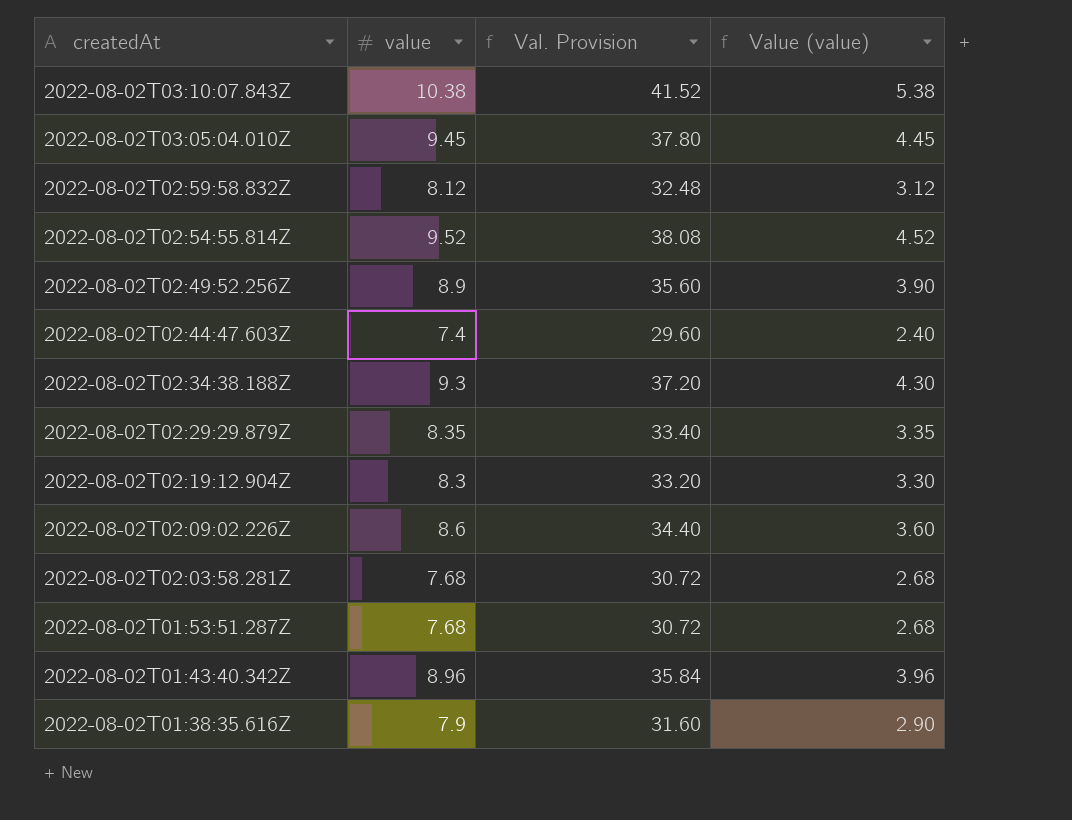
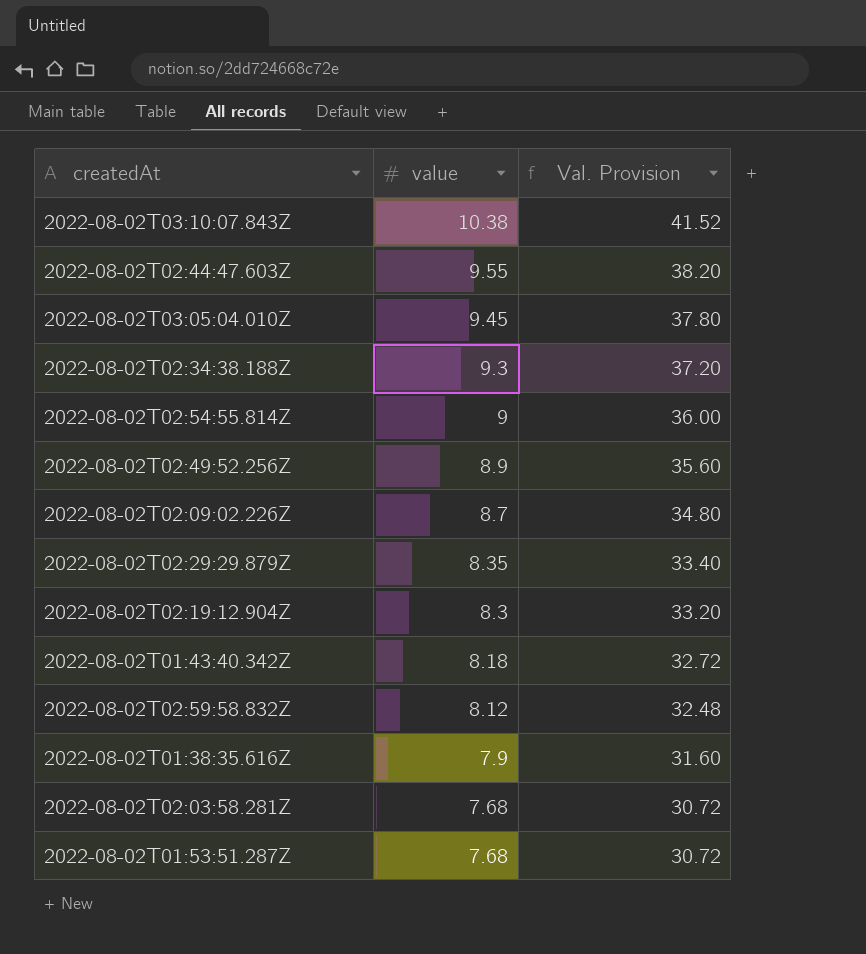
row order: createdAt descending -> value descending
column Value (value) | formula: [value] - 5 -> none
2022-08-02T02:44:47.603Z | value: 7.4 -> 9.55
2022-08-02T02:44:47.603Z | Val. Provision: 29.60 -> 38.20
2022-08-02T02:54:55.814Z | value: 9.52 -> 9
2022-08-02T02:54:55.814Z | Val. Provision: 38.08 -> 36.00
2022-08-02T02:09:02.226Z | value: 8.6 -> 8.7
2022-08-02T02:09:02.226Z | Val. Provision: 34.40 -> 34.80
2022-08-02T01:43:40.342Z | value: 8.96 -> 8.18
2022-08-02T01:43:40.342Z | Val. Provision: 35.84 -> 32.72

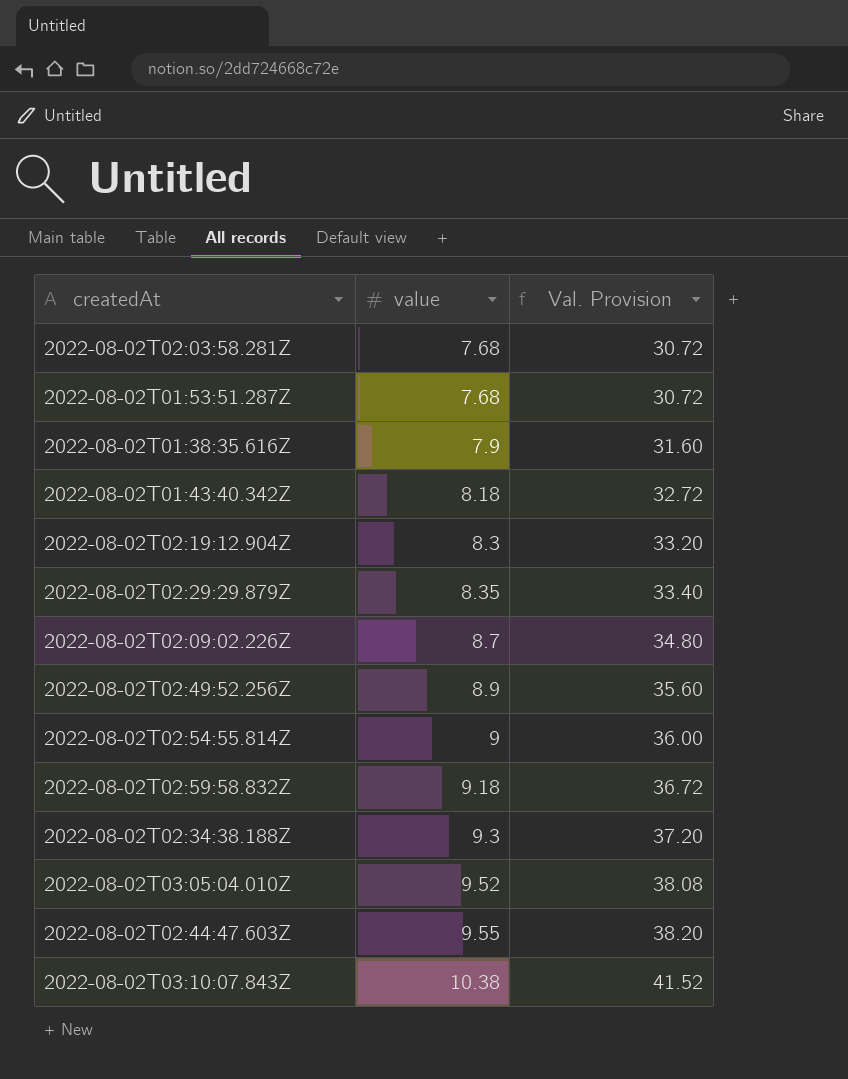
row order: value descending -> value ascending
2022-08-02T02:59:58.832Z | value: 8.12 -> 9.18
2022-08-02T02:59:58.832Z | Val. Provision: 32.48 -> 36.72
2022-08-02T03:05:04.010Z | value: 9.45 -> 9.52
2022-08-02T03:05:04.010Z | Val. Provision: 37.80 -> 38.08

